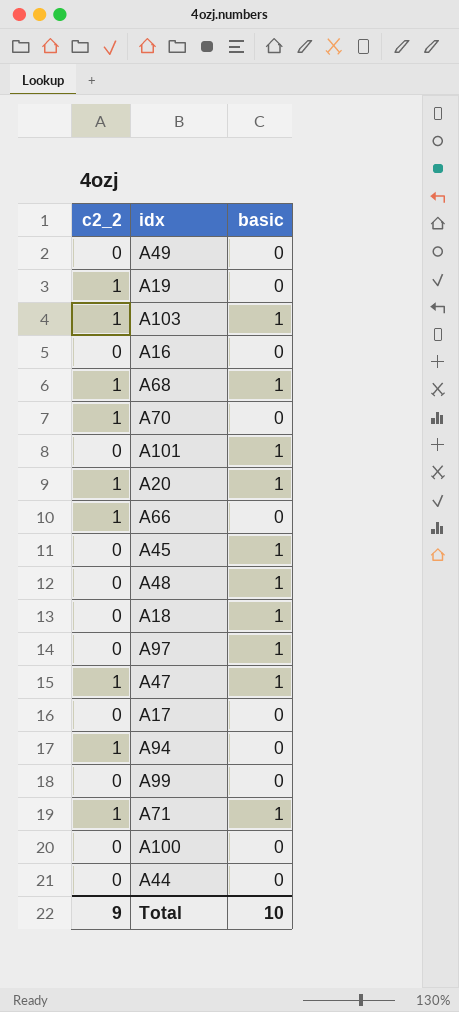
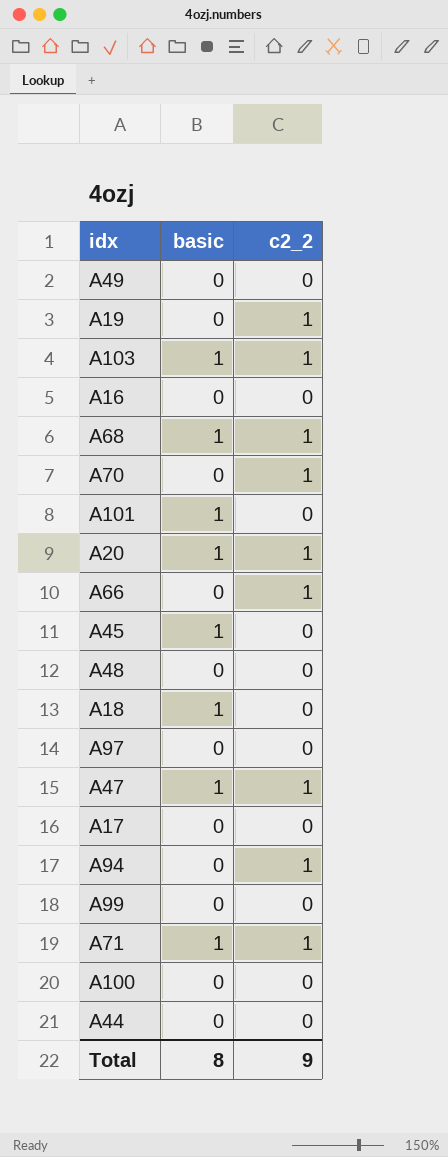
column c2_2 | position: 1 -> 3
A48 | basic: 1 -> 0
A97 | basic: 1 -> 0
Total | basic: 10 -> 8

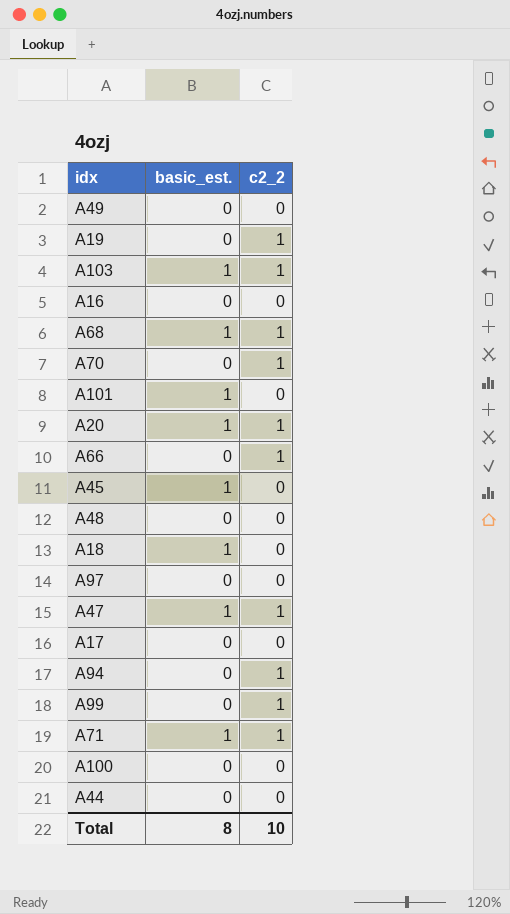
column name: basic -> basic_est.
A99 | c2_2: 0 -> 1
Total | c2_2: 9 -> 10

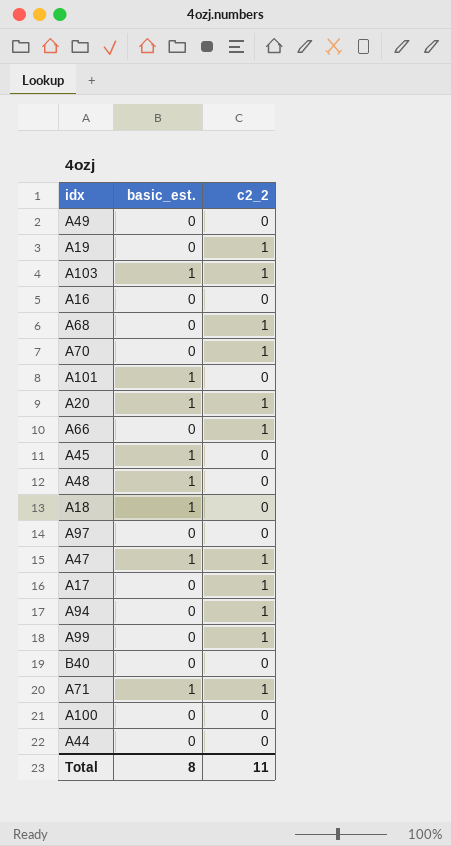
A68 | basic_est.: 1 -> 0
A48 | basic_est.: 0 -> 1
A17 | c2_2: 0 -> 1
row B40: none -> 0 | 0
Total | c2_2: 10 -> 11

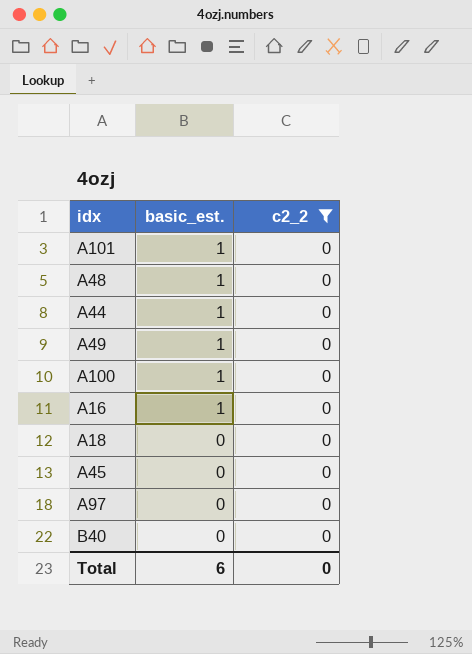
filter: none -> c2_2 = 0
row order: none -> basic_est. descending
A44 | basic_est.: 0 -> 1
A49 | basic_est.: 0 -> 1
A100 | basic_est.: 0 -> 1
A16 | basic_est.: 0 -> 1
A18 | basic_est.: 1 -> 0
A45 | basic_est.: 1 -> 0
Total | basic_est.: 8 -> 6
Total | c2_2: 11 -> 0

